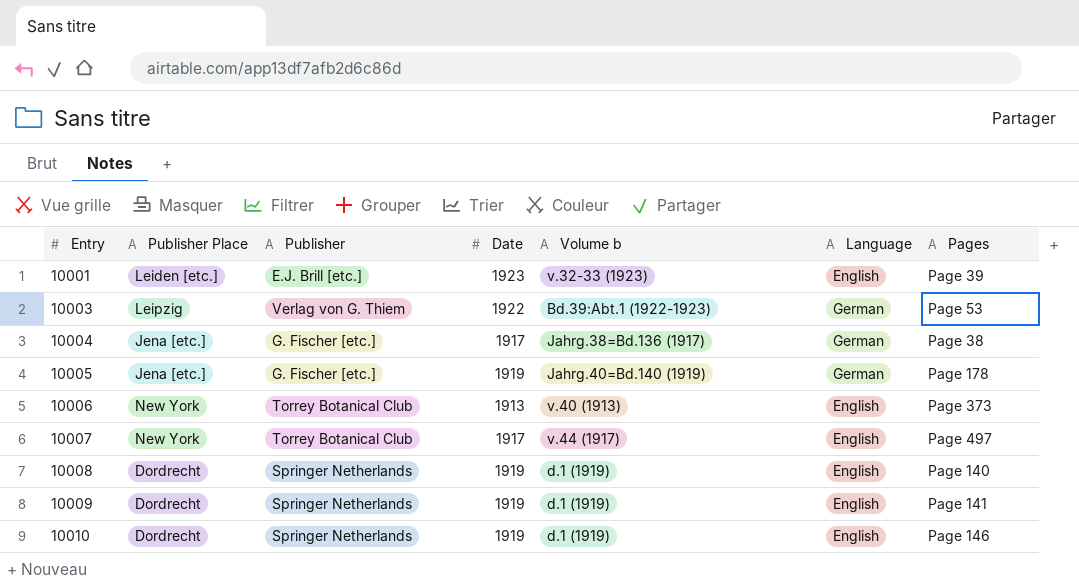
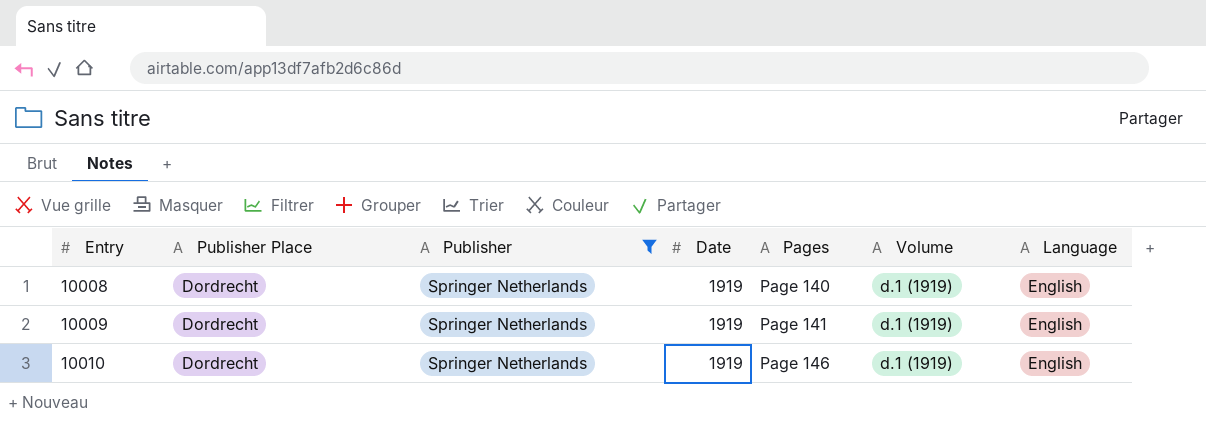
filter: none -> Publisher = Springer Netherlands
column Pages | position: 7 -> 5
column name: Volume b -> Volume

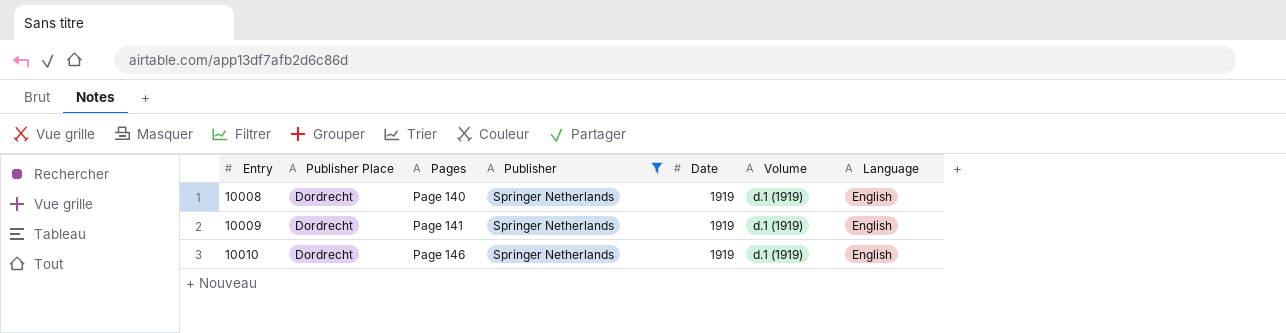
column Pages | position: 5 -> 3

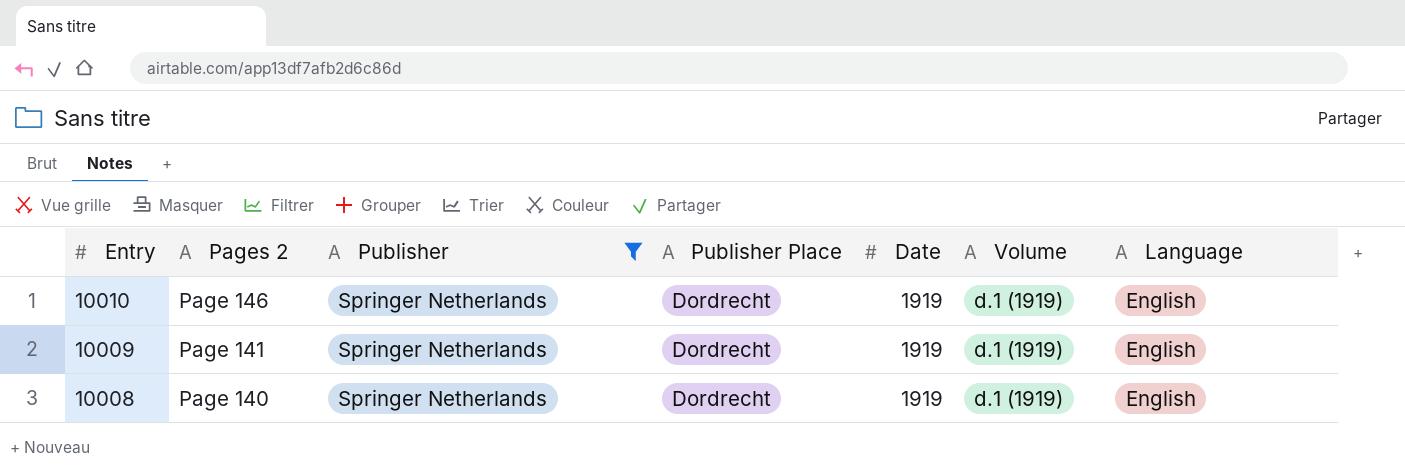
row order: Entry ascending -> Entry descending
column name: Pages -> Pages 2
column Publisher Place | position: 2 -> 4

